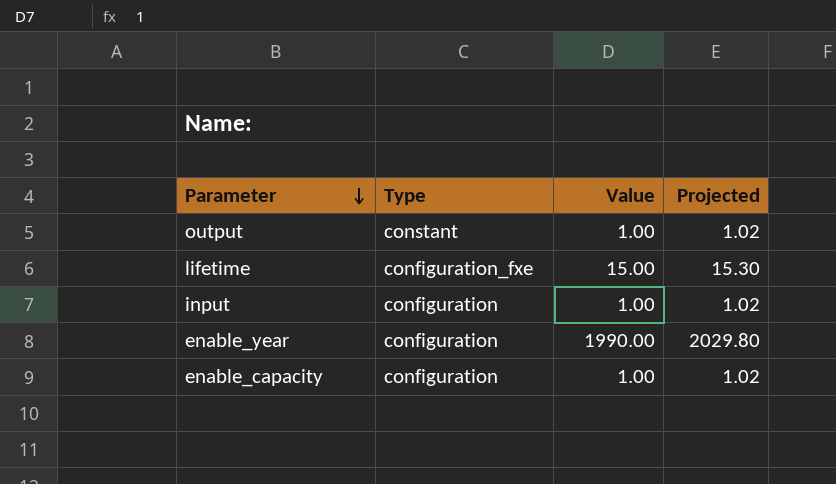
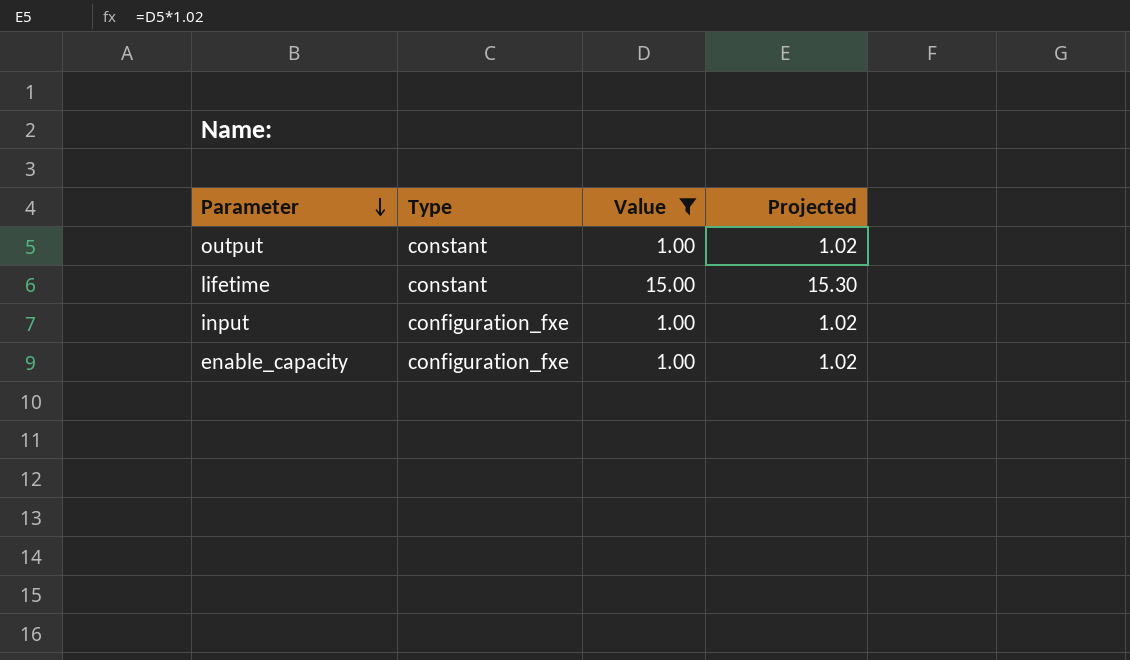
filter: none -> Value != 1990.00
lifetime | Type: configuration_fxe -> constant
input | Type: configuration -> configuration_fxe
enable_capacity | Type: configuration -> configuration_fxe

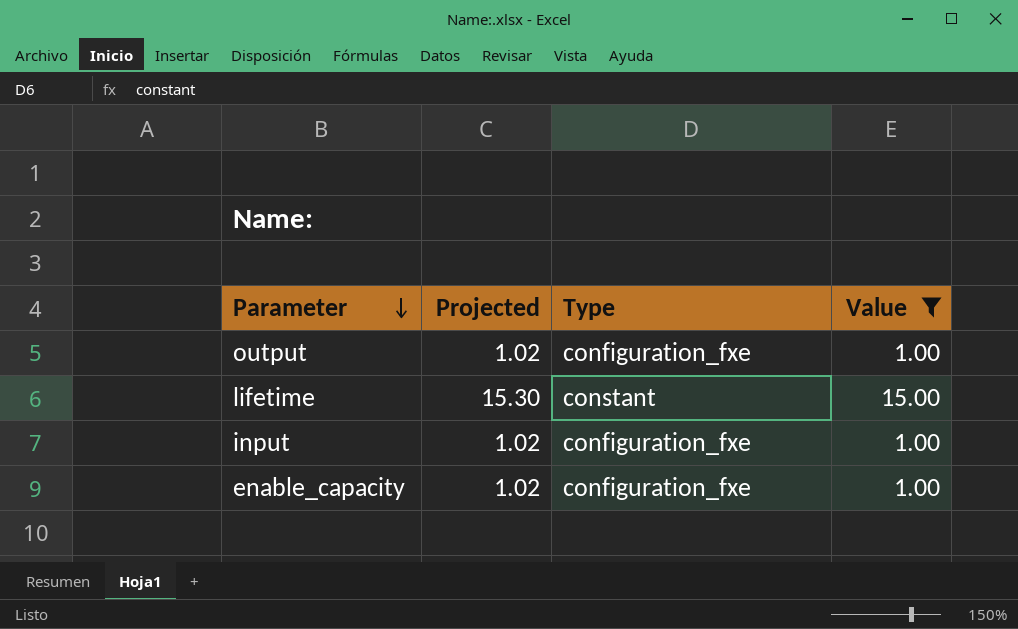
column Projected | position: 4 -> 2
output | Type: constant -> configuration_fxe

